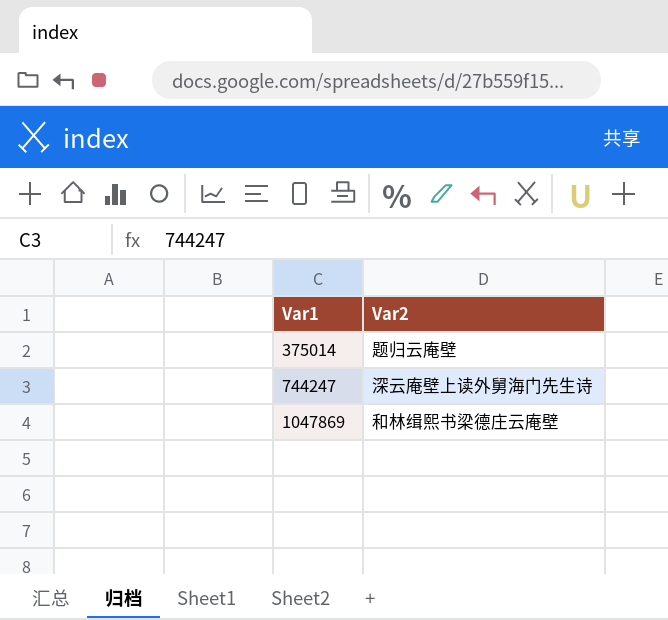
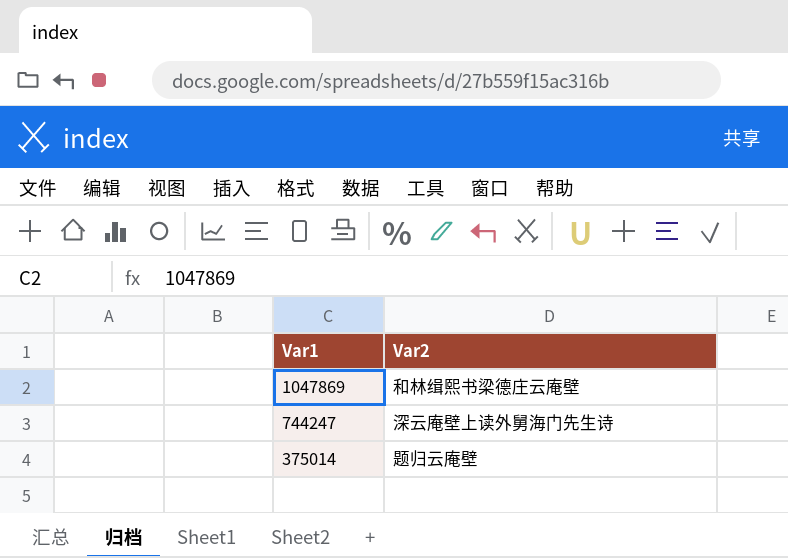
row order: Var1 ascending -> Var1 descending

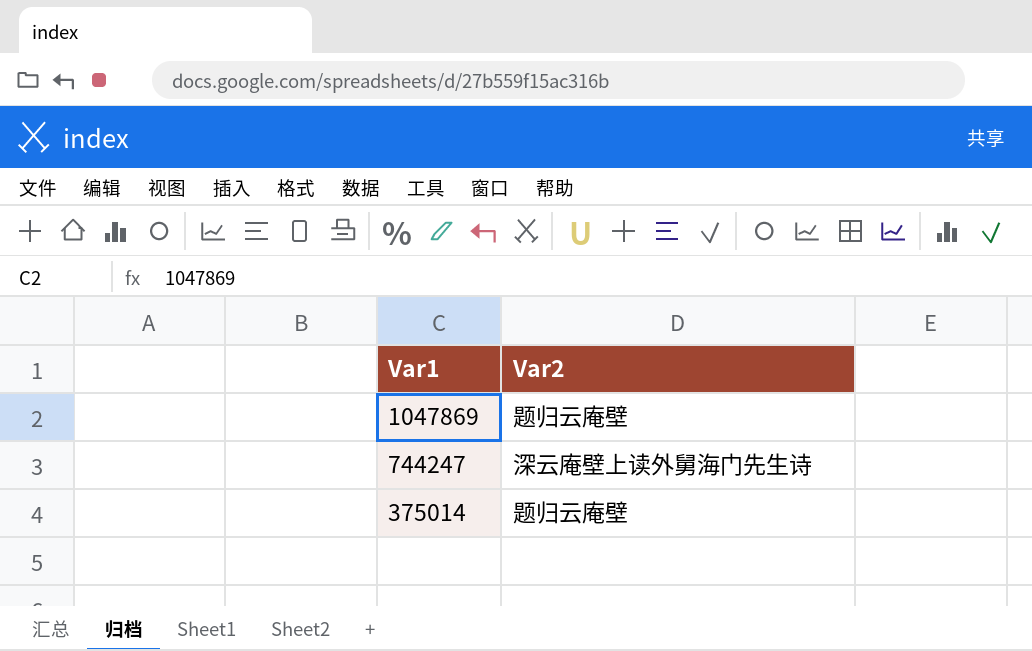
1047869 | Var2: 和林缉熙书梁德庄云庵壁 -> 题归云庵壁

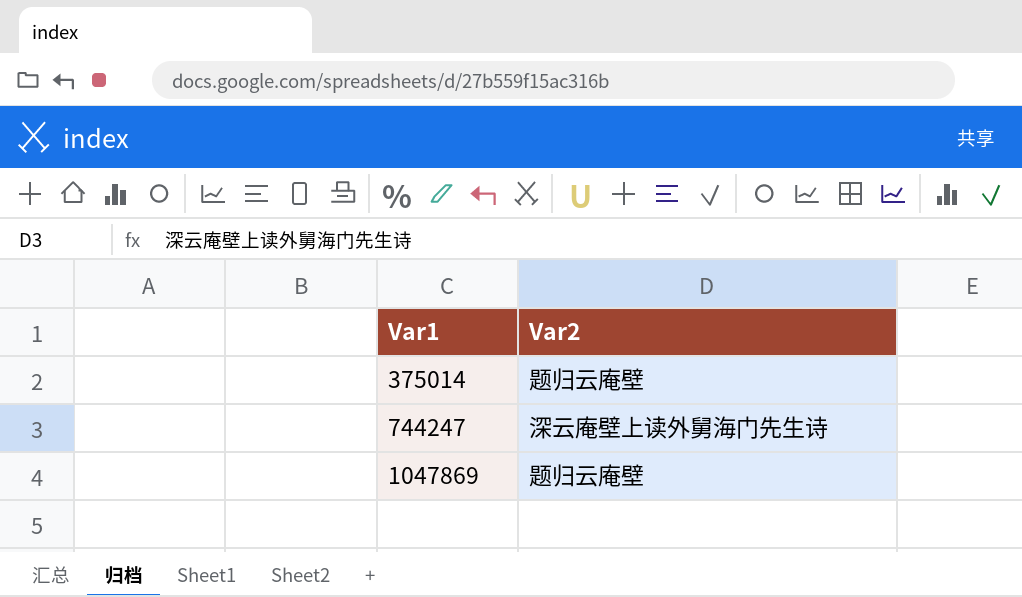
row order: Var1 descending -> Var1 ascending

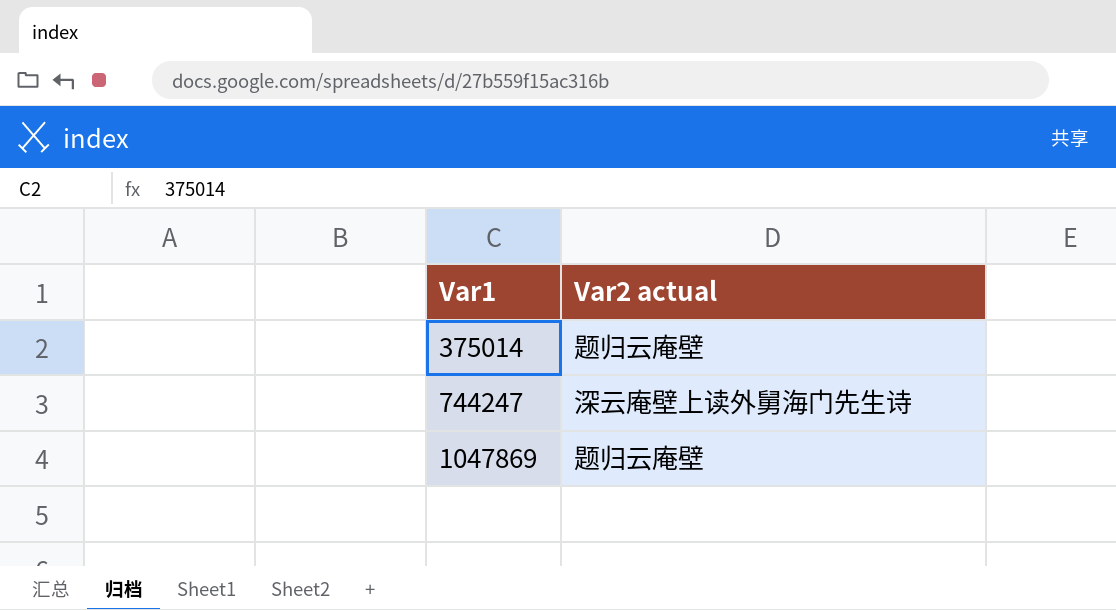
column name: Var2 -> Var2 actual

